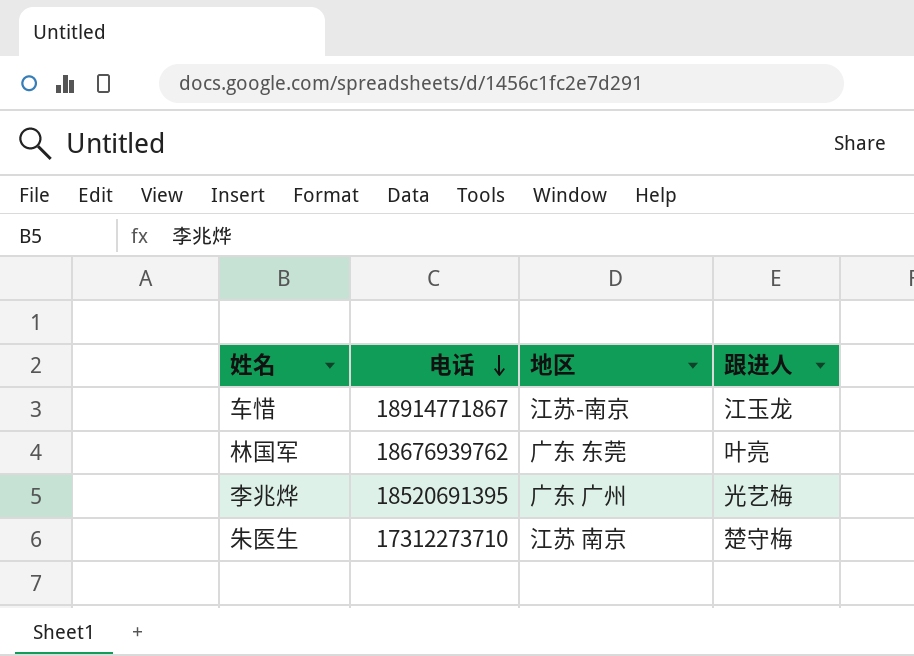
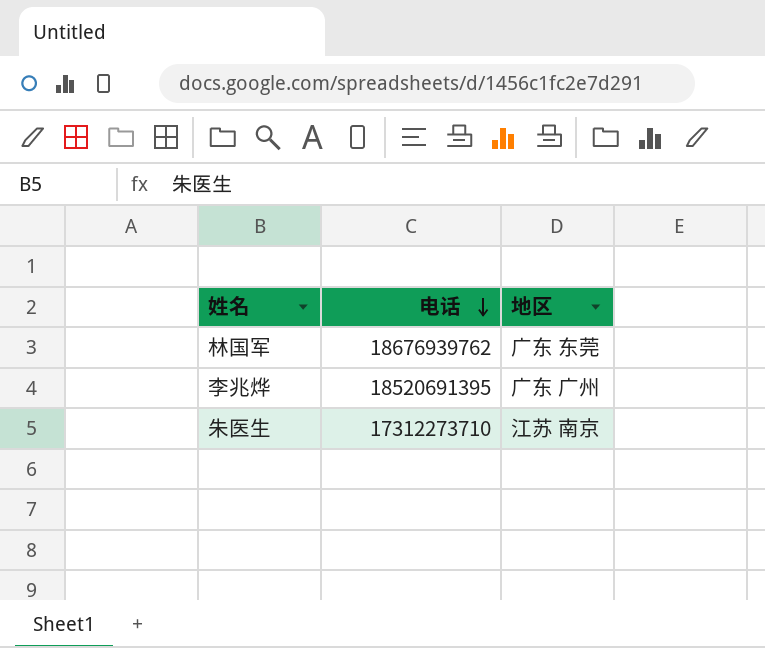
column 跟进人 | position: 4 -> none
row 车惜: 18914771867 | 江苏-南京 | 江玉龙 -> none

